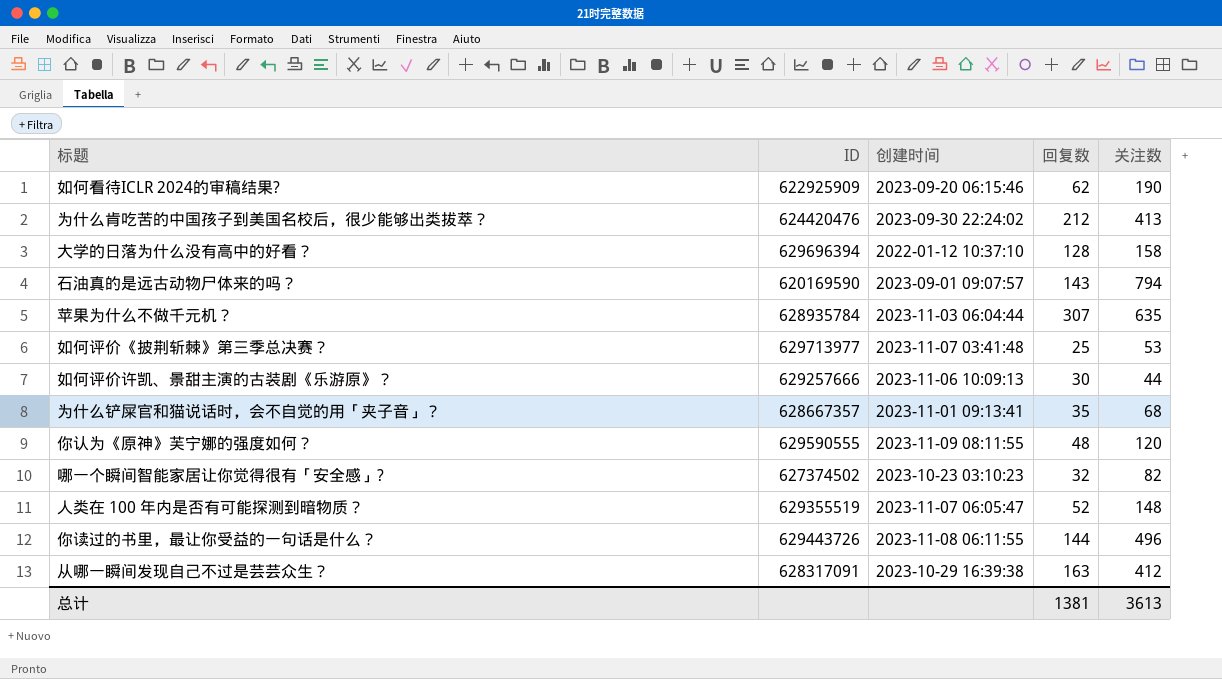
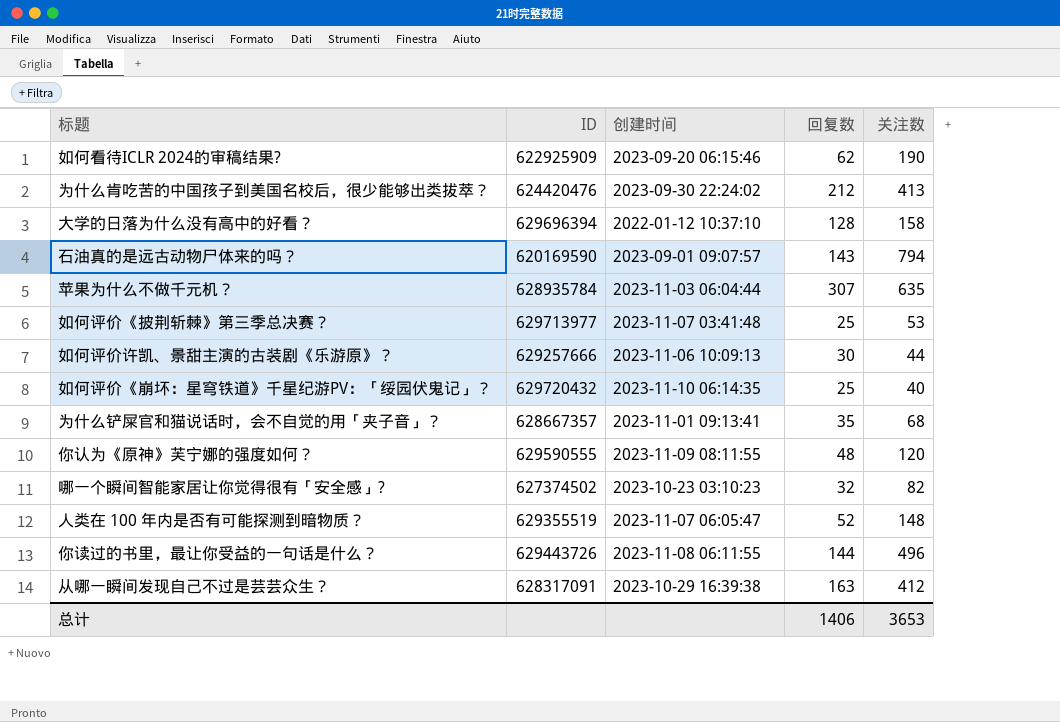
row 如何评价《崩坏：星穹铁道》千星纪游PV：「绥园伏鬼记」？: none -> 629720432 | 2023-11-10 06:14:35 | 25 | 40
总计 | 回复数: 1381 -> 1406
总计 | 关注数: 3613 -> 3653

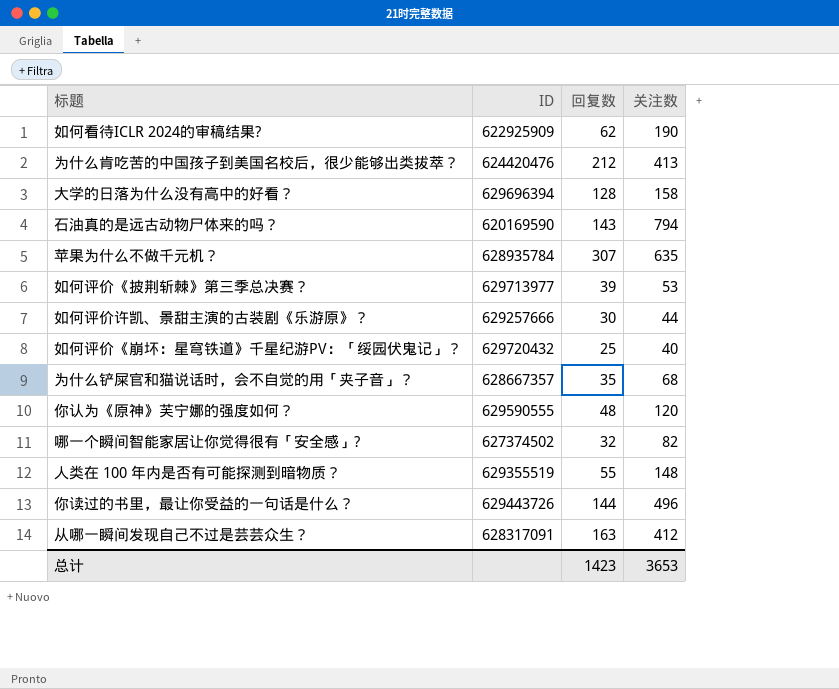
column 创建时间 | position: 3 -> none
如何评价《披荆斩棘》第三季总决赛？ | 回复数: 25 -> 39
人类在 100 年内是否有可能探测到暗物质？ | 回复数: 52 -> 55
总计 | 回复数: 1406 -> 1423

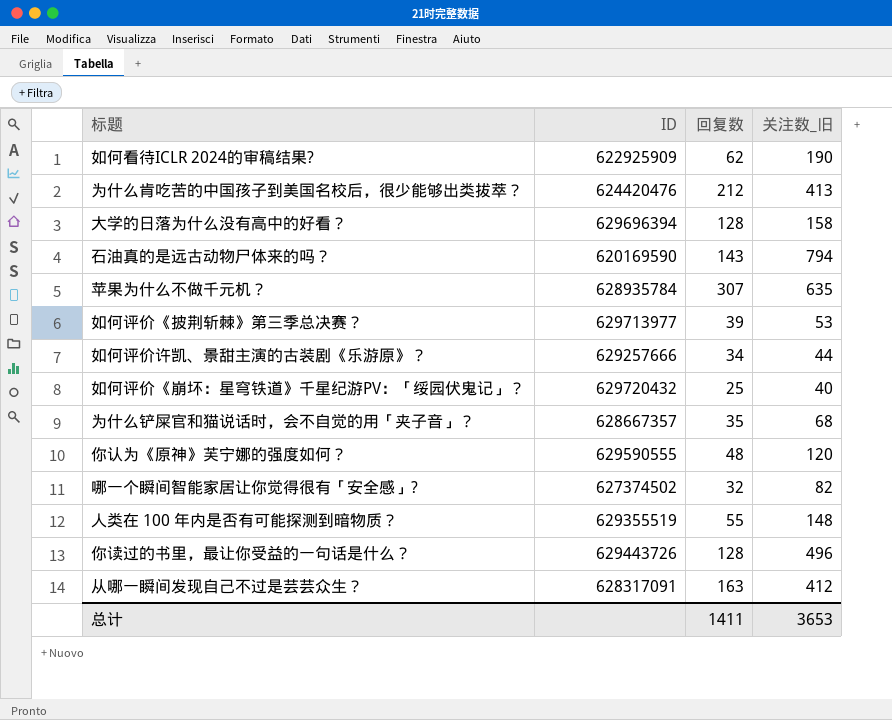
column name: 关注数 -> 关注数_旧
如何评价许凯、景甜主演的古装剧《乐游原》？ | 回复数: 30 -> 34
你读过的书里，最让你受益的一句话是什么？ | 回复数: 144 -> 128
总计 | 回复数: 1423 -> 1411

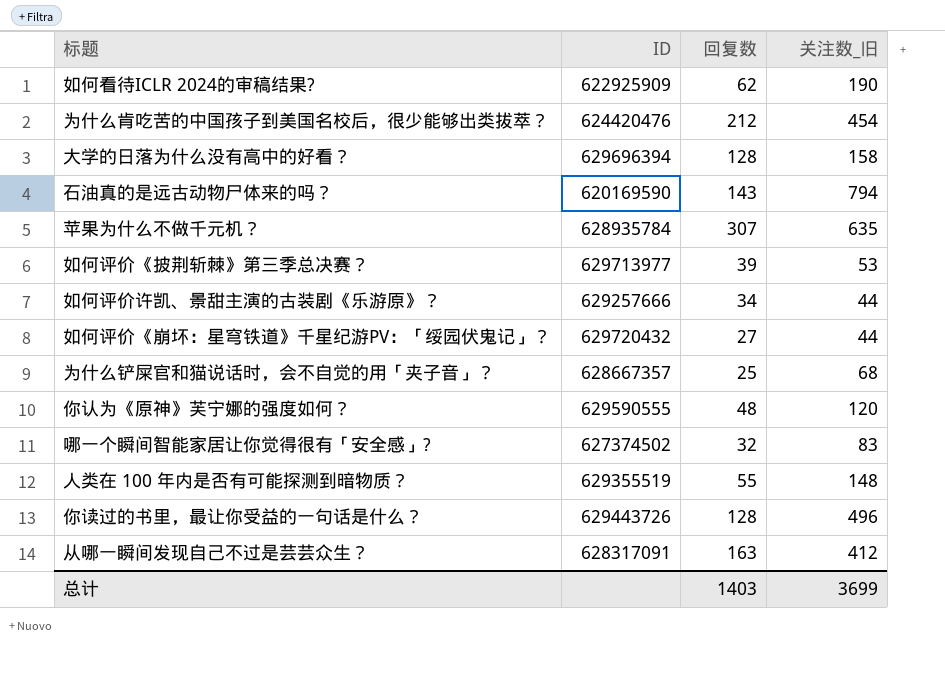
为什么肯吃苦的中国孩子到美国名校后，很少能够出类拔萃？ | 关注数_旧: 413 -> 454
如何评价《崩坏：星穹铁道》千星纪游PV：「绥园伏鬼记」？ | 回复数: 25 -> 27
如何评价《崩坏：星穹铁道》千星纪游PV：「绥园伏鬼记」？ | 关注数_旧: 40 -> 44
为什么铲屎官和猫说话时，会不自觉的用「夹子音」？ | 回复数: 35 -> 25
哪一个瞬间智能家居让你觉得很有「安全感」? | 关注数_旧: 82 -> 83
总计 | 回复数: 1411 -> 1403
总计 | 关注数_旧: 3653 -> 3699

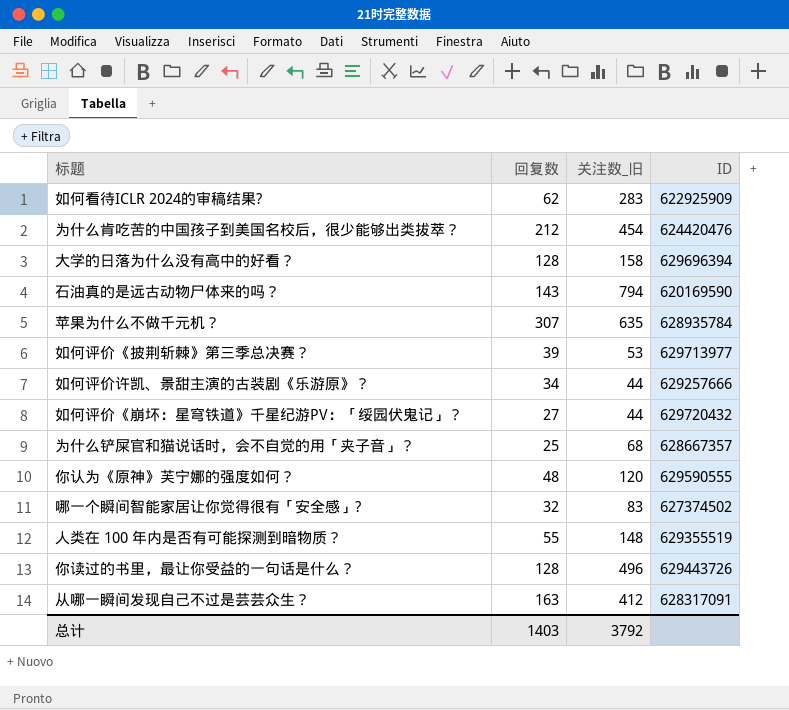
column ID | position: 2 -> 4
如何看待ICLR 2024的审稿结果? | 关注数_旧: 190 -> 283
总计 | 关注数_旧: 3699 -> 3792

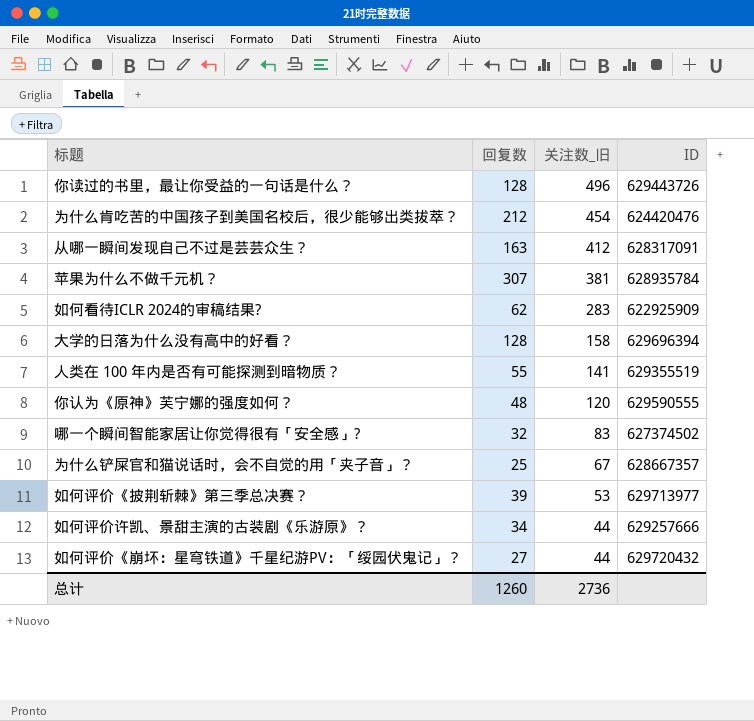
row order: none -> 关注数_旧 descending
row 石油真的是远古动物尸体来的吗？: 143 | 794 | 620169590 -> none
苹果为什么不做千元机？ | 关注数_旧: 635 -> 381
人类在 100 年内是否有可能探测到暗物质？ | 关注数_旧: 148 -> 141
为什么铲屎官和猫说话时，会不自觉的用「夹子音」？ | 关注数_旧: 68 -> 67
总计 | 回复数: 1403 -> 1260
总计 | 关注数_旧: 3792 -> 2736

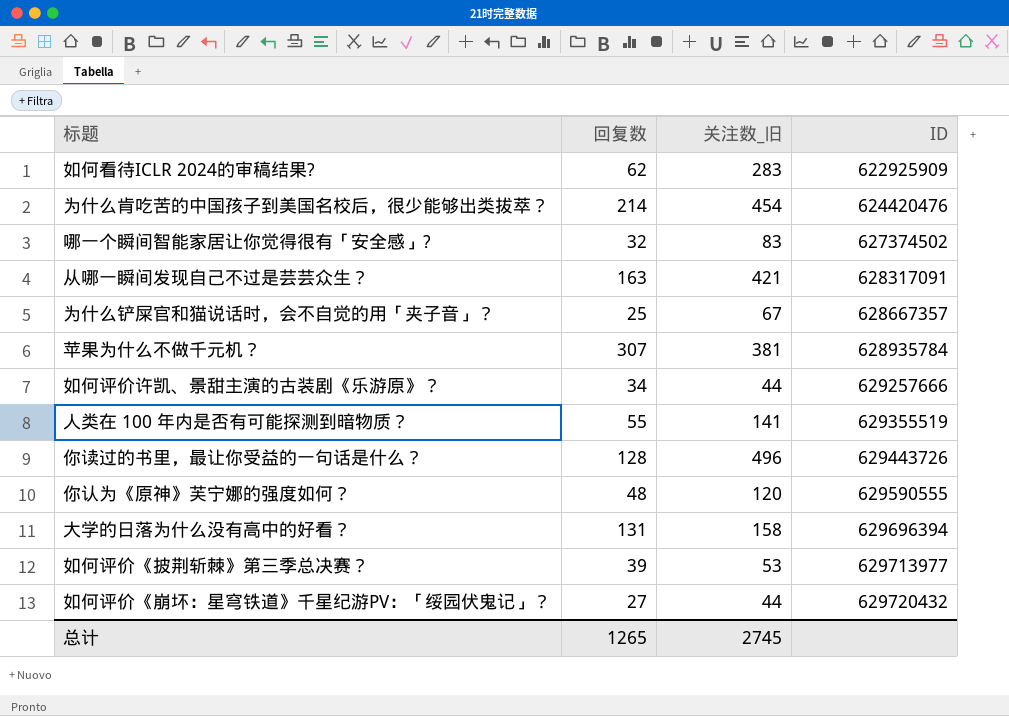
row order: 关注数_旧 descending -> ID ascending
为什么肯吃苦的中国孩子到美国名校后，很少能够出类拔萃？ | 回复数: 212 -> 214
从哪一瞬间发现自己不过是芸芸众生？ | 关注数_旧: 412 -> 421
大学的日落为什么没有高中的好看？ | 回复数: 128 -> 131
总计 | 回复数: 1260 -> 1265
总计 | 关注数_旧: 2736 -> 2745

